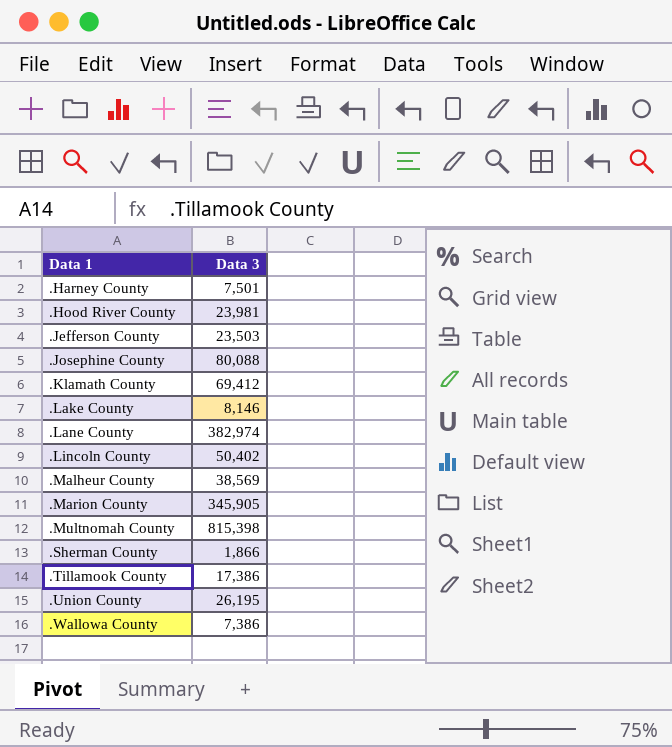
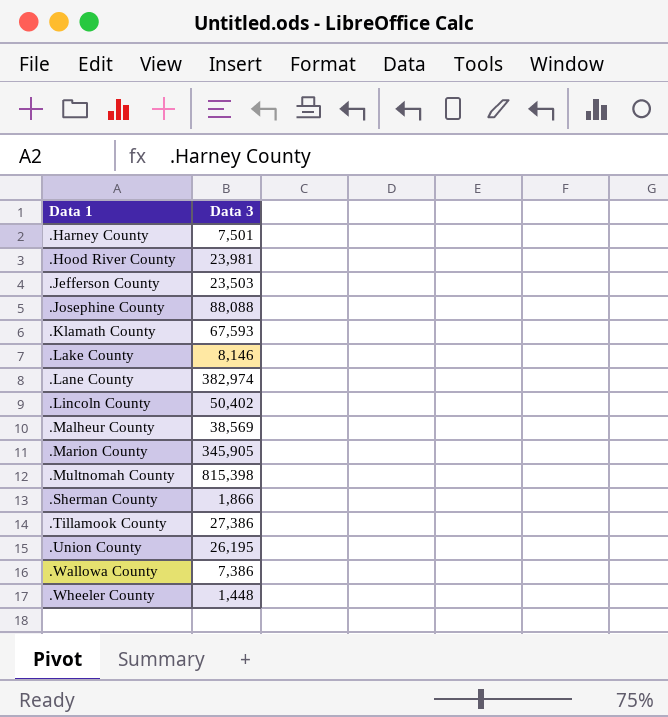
.Josephine County | Data 3: 80,088 -> 88,088
.Klamath County | Data 3: 69,412 -> 67,593
.Tillamook County | Data 3: 17,386 -> 27,386
row .Wheeler County: none -> 1,448

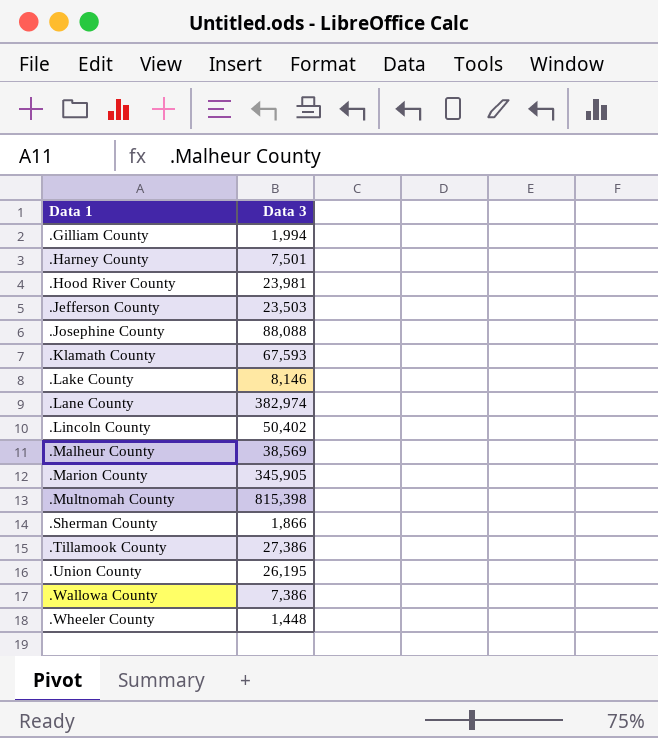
row .Gilliam County: none -> 1,994

